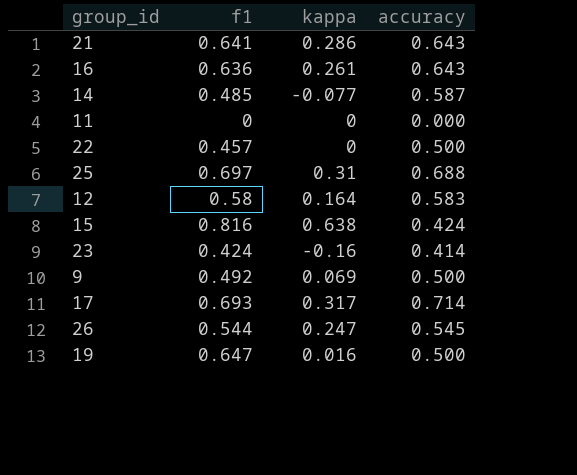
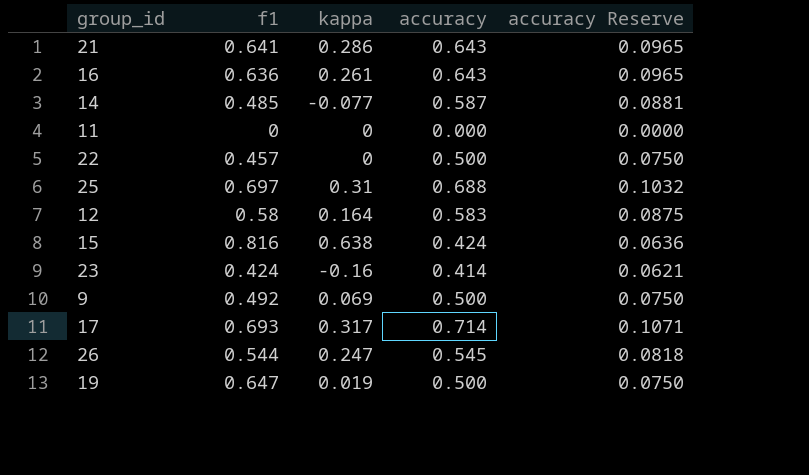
column accuracy Reserve | formula: none -> [accuracy] * 0.15
19 | kappa: 0.016 -> 0.019

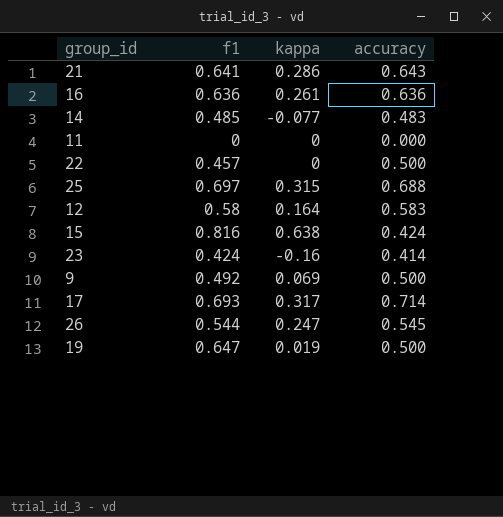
column accuracy Reserve | formula: [accuracy] * 0.15 -> none
16 | accuracy: 0.643 -> 0.636
14 | accuracy: 0.587 -> 0.483
25 | kappa: 0.31 -> 0.315

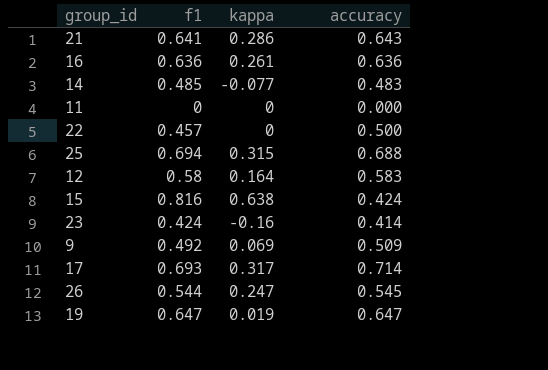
25 | f1: 0.697 -> 0.694
9 | accuracy: 0.500 -> 0.509
19 | accuracy: 0.500 -> 0.647

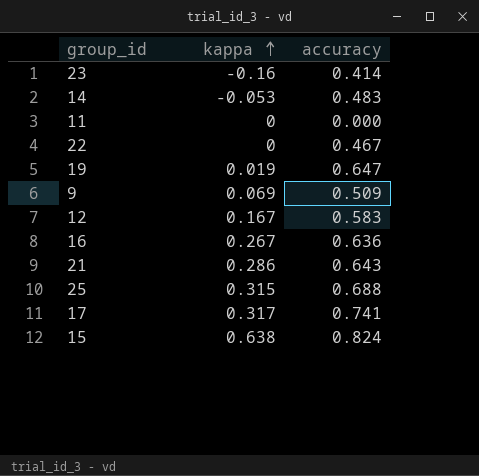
row order: none -> kappa ascending
column f1 | position: 2 -> none
row 26: 0.544 | 0.247 | 0.545 -> none
14 | kappa: -0.077 -> -0.053
22 | accuracy: 0.500 -> 0.467
12 | kappa: 0.164 -> 0.167
16 | kappa: 0.261 -> 0.267
17 | accuracy: 0.714 -> 0.741
15 | accuracy: 0.424 -> 0.824

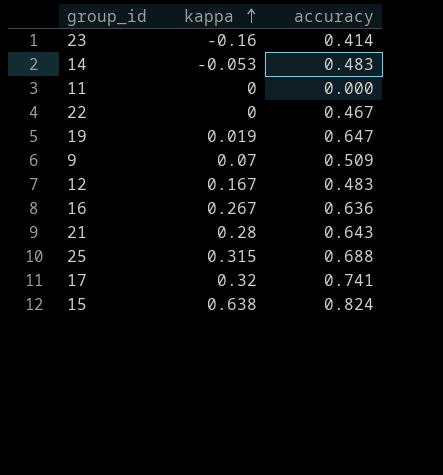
9 | kappa: 0.069 -> 0.07
12 | accuracy: 0.583 -> 0.483
21 | kappa: 0.286 -> 0.28
17 | kappa: 0.317 -> 0.32

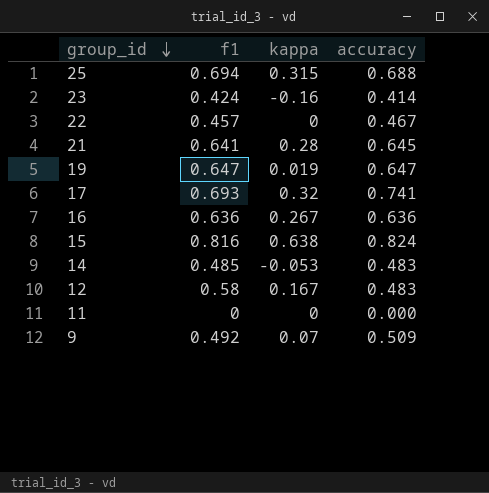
row order: kappa ascending -> group_id descending
column f1 | position: none -> 2
21 | accuracy: 0.643 -> 0.645

